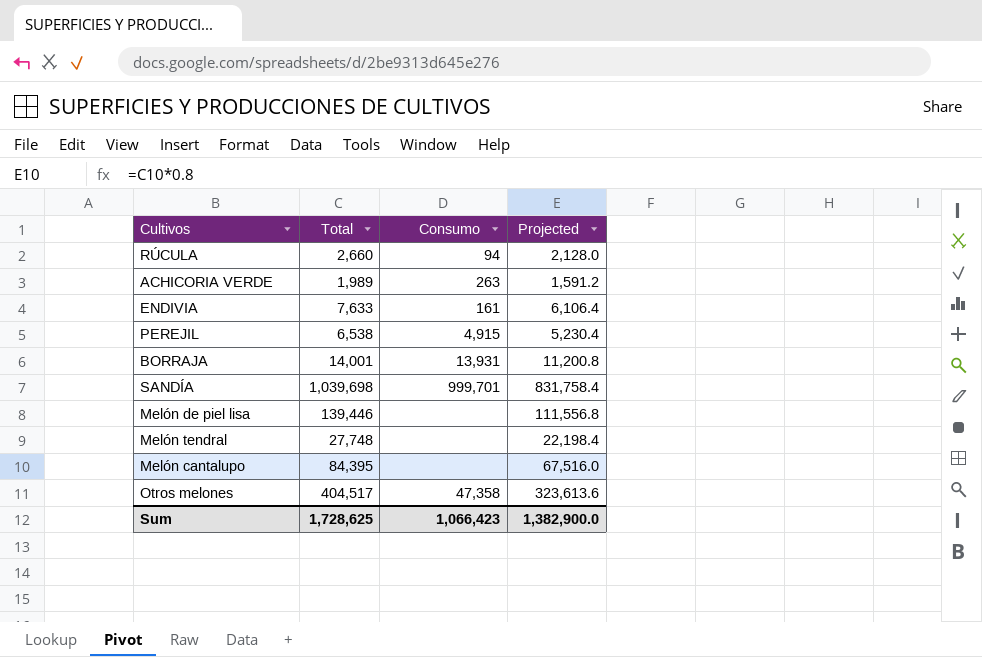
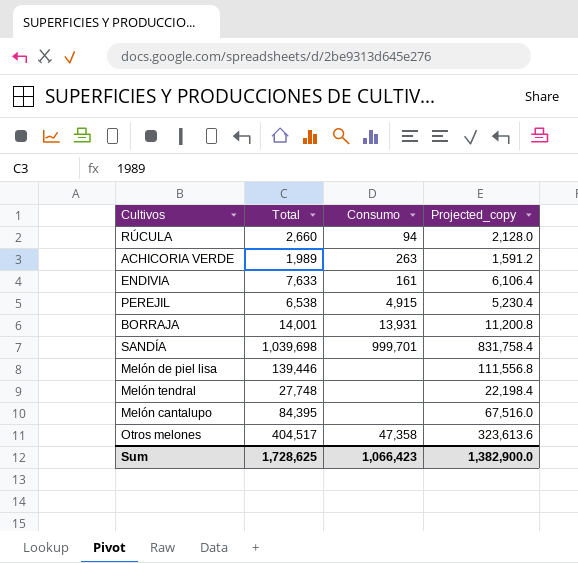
column name: Projected -> Projected_copy

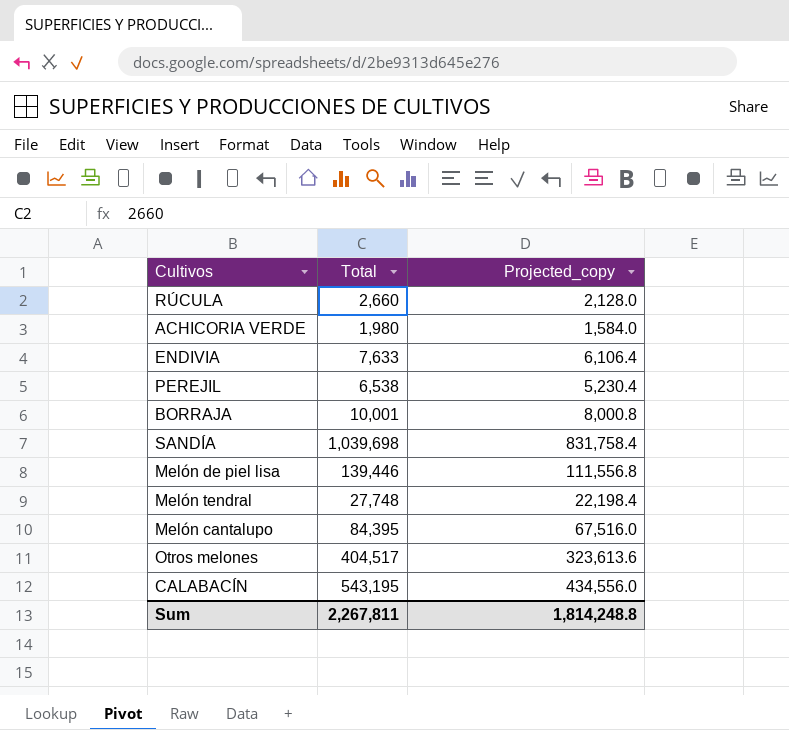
column Consumo | position: 3 -> none
ACHICORIA VERDE | Total: 1,989 -> 1,980
ACHICORIA VERDE | Projected_copy: 1,591.2 -> 1,584.0
BORRAJA | Total: 14,001 -> 10,001
BORRAJA | Projected_copy: 11,200.8 -> 8,000.8
row CALABACÍN: none -> 543,195 | 434,556.0
Sum | Total: 1,728,625 -> 2,267,811
Sum | Projected_copy: 1,382,900.0 -> 1,814,248.8

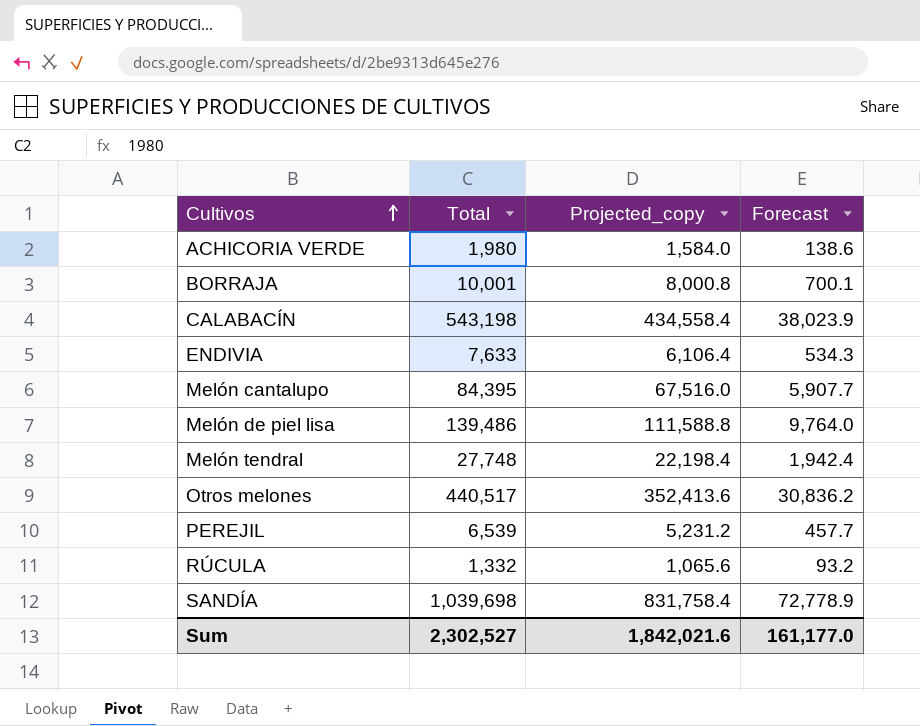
row order: none -> Cultivos ascending
column Forecast | formula: none -> [Total] * 0.07
CALABACÍN | Total: 543,195 -> 543,198
CALABACÍN | Projected_copy: 434,556.0 -> 434,558.4
Melón de piel lisa | Total: 139,446 -> 139,486
Melón de piel lisa | Projected_copy: 111,556.8 -> 111,588.8
Otros melones | Total: 404,517 -> 440,517
Otros melones | Projected_copy: 323,613.6 -> 352,413.6
PEREJIL | Total: 6,538 -> 6,539
PEREJIL | Projected_copy: 5,230.4 -> 5,231.2
RÚCULA | Total: 2,660 -> 1,332
RÚCULA | Projected_copy: 2,128.0 -> 1,065.6
Sum | Total: 2,267,811 -> 2,302,527
Sum | Projected_copy: 1,814,248.8 -> 1,842,021.6

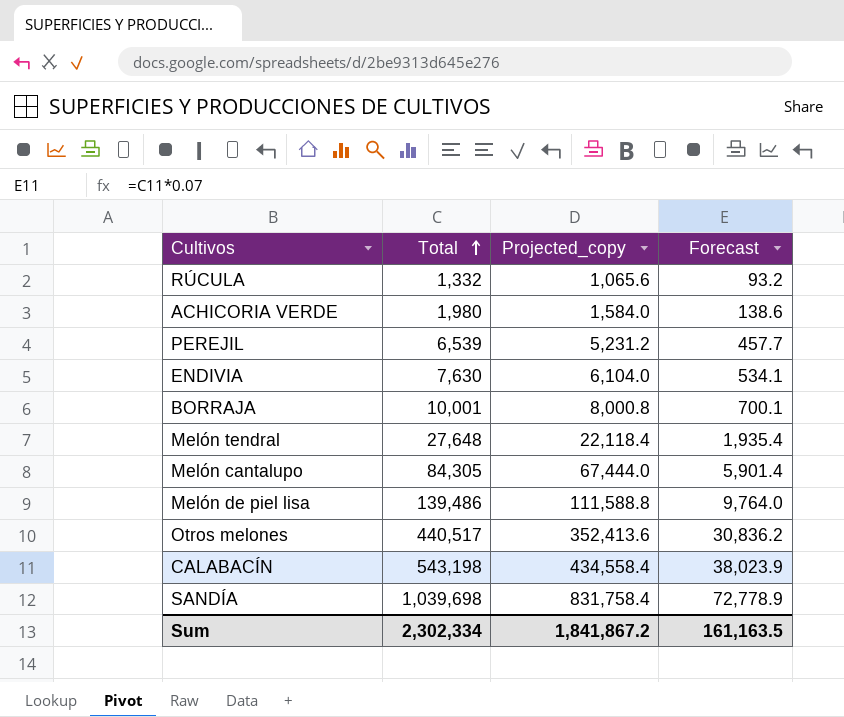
row order: Cultivos ascending -> Total ascending
ENDIVIA | Total: 7,633 -> 7,630
ENDIVIA | Projected_copy: 6,106.4 -> 6,104.0
ENDIVIA | Forecast: 534.3 -> 534.1
Melón tendral | Total: 27,748 -> 27,648
Melón tendral | Projected_copy: 22,198.4 -> 22,118.4
Melón tendral | Forecast: 1,942.4 -> 1,935.4
Melón cantalupo | Total: 84,395 -> 84,305
Melón cantalupo | Projected_copy: 67,516.0 -> 67,444.0
Melón cantalupo | Forecast: 5,907.7 -> 5,901.4
Sum | Total: 2,302,527 -> 2,302,334
Sum | Projected_copy: 1,842,021.6 -> 1,841,867.2
Sum | Forecast: 161,177.0 -> 161,163.5

